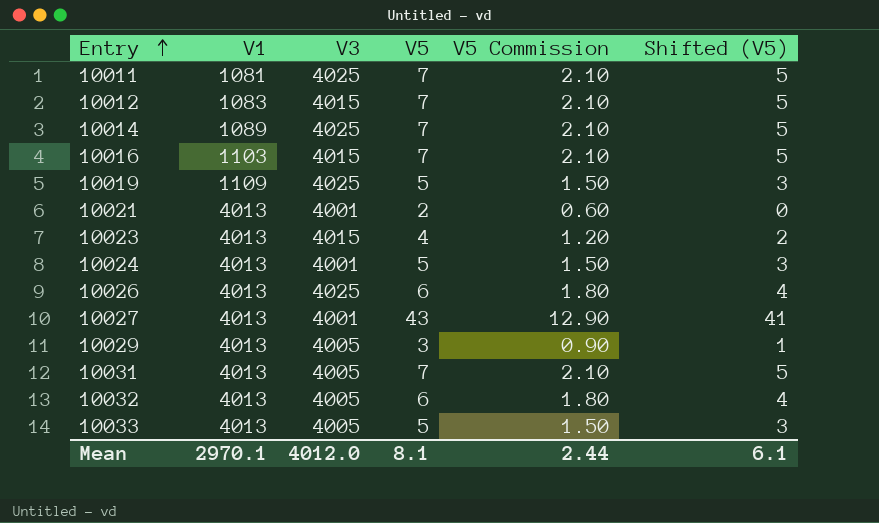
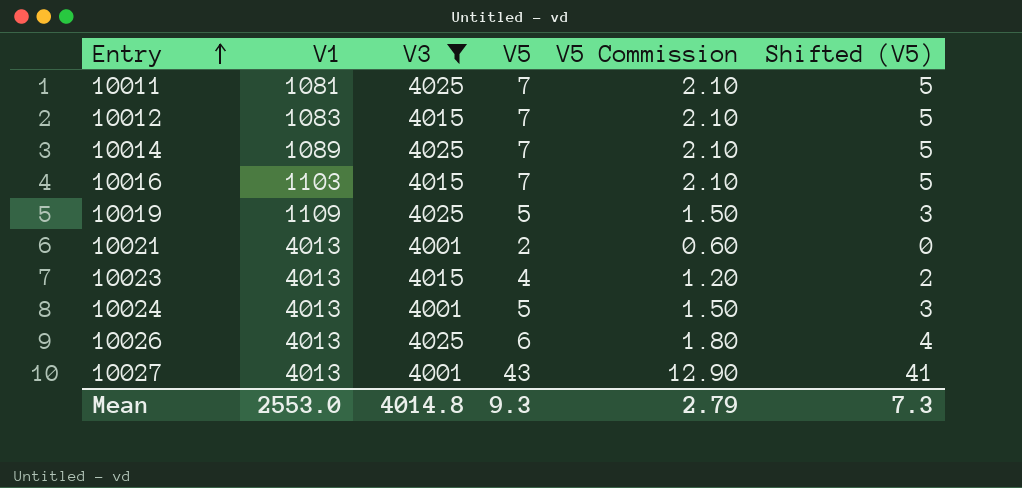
filter: none -> V3 != 4005
Mean | V1: 2970.1 -> 2553.0
Mean | V3: 4012.0 -> 4014.8
Mean | V5: 8.1 -> 9.3
Mean | V5 Commission: 2.44 -> 2.79
Mean | Shifted (V5): 6.1 -> 7.3

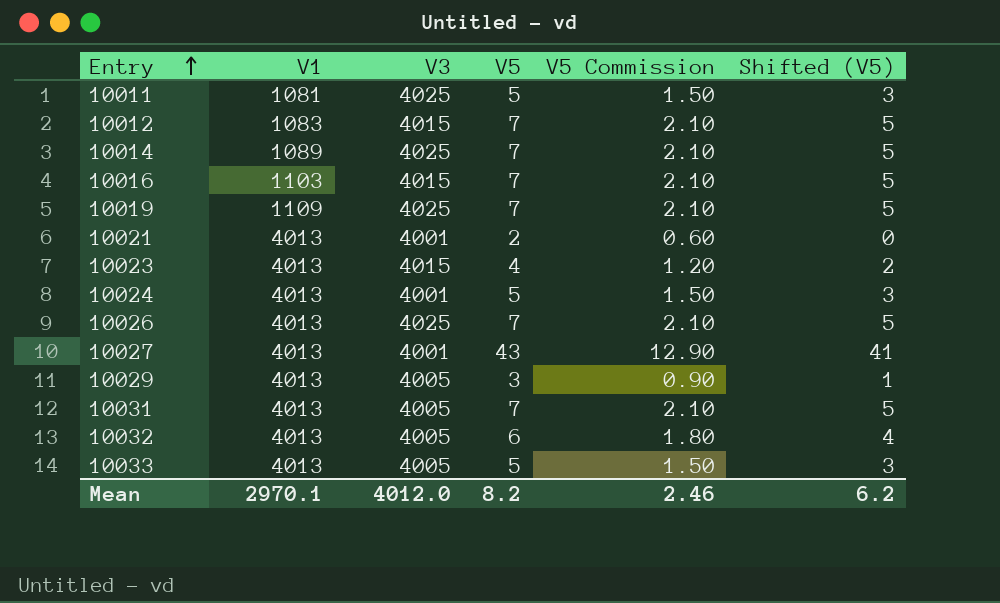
filter: V3 != 4005 -> none
10011 | V5: 7 -> 5
10011 | V5 Commission: 2.10 -> 1.50
10011 | Shifted (V5): 5 -> 3
10019 | V5: 5 -> 7
10019 | V5 Commission: 1.50 -> 2.10
10019 | Shifted (V5): 3 -> 5
10026 | V5: 6 -> 7
10026 | V5 Commission: 1.80 -> 2.10
10026 | Shifted (V5): 4 -> 5
Mean | V1: 2553.0 -> 2970.1
Mean | V3: 4014.8 -> 4012.0
Mean | V5: 9.3 -> 8.2
Mean | V5 Commission: 2.79 -> 2.46
Mean | Shifted (V5): 7.3 -> 6.2

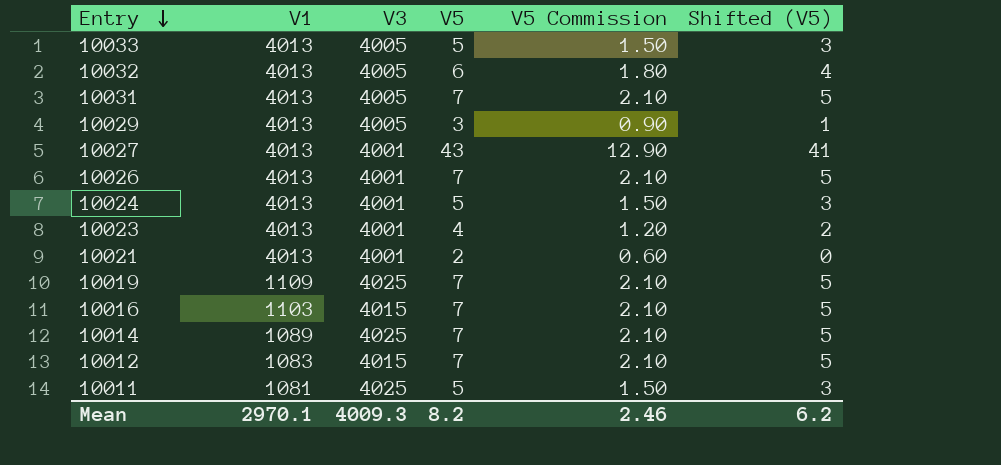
row order: Entry ascending -> Entry descending
10026 | V3: 4025 -> 4001
10023 | V3: 4015 -> 4001
Mean | V3: 4012.0 -> 4009.3

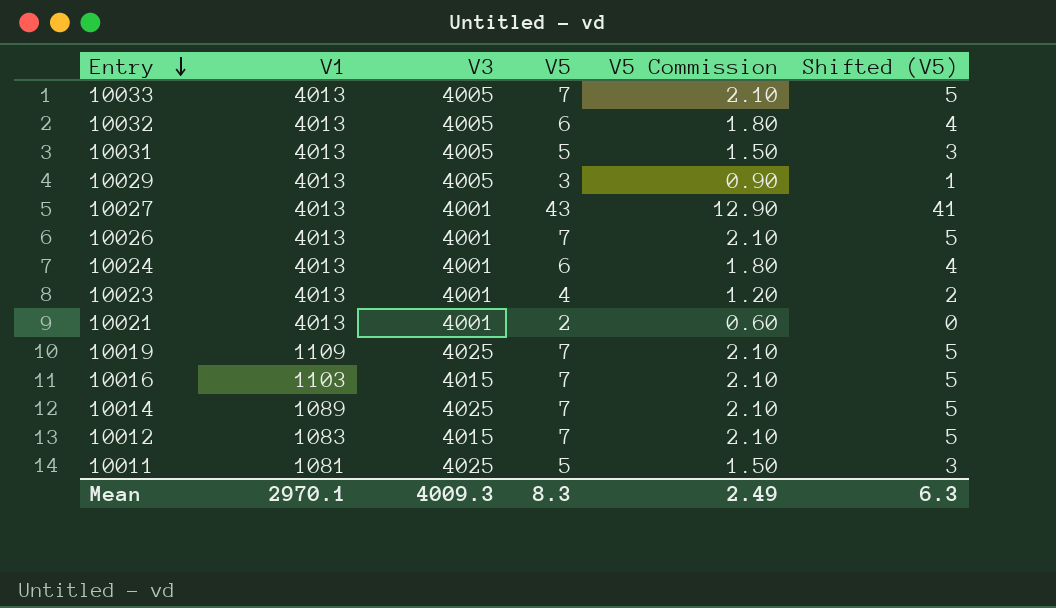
10033 | V5: 5 -> 7
10033 | V5 Commission: 1.50 -> 2.10
10033 | Shifted (V5): 3 -> 5
10031 | V5: 7 -> 5
10031 | V5 Commission: 2.10 -> 1.50
10031 | Shifted (V5): 5 -> 3
10024 | V5: 5 -> 6
10024 | V5 Commission: 1.50 -> 1.80
10024 | Shifted (V5): 3 -> 4
Mean | V5: 8.2 -> 8.3
Mean | V5 Commission: 2.46 -> 2.49
Mean | Shifted (V5): 6.2 -> 6.3

